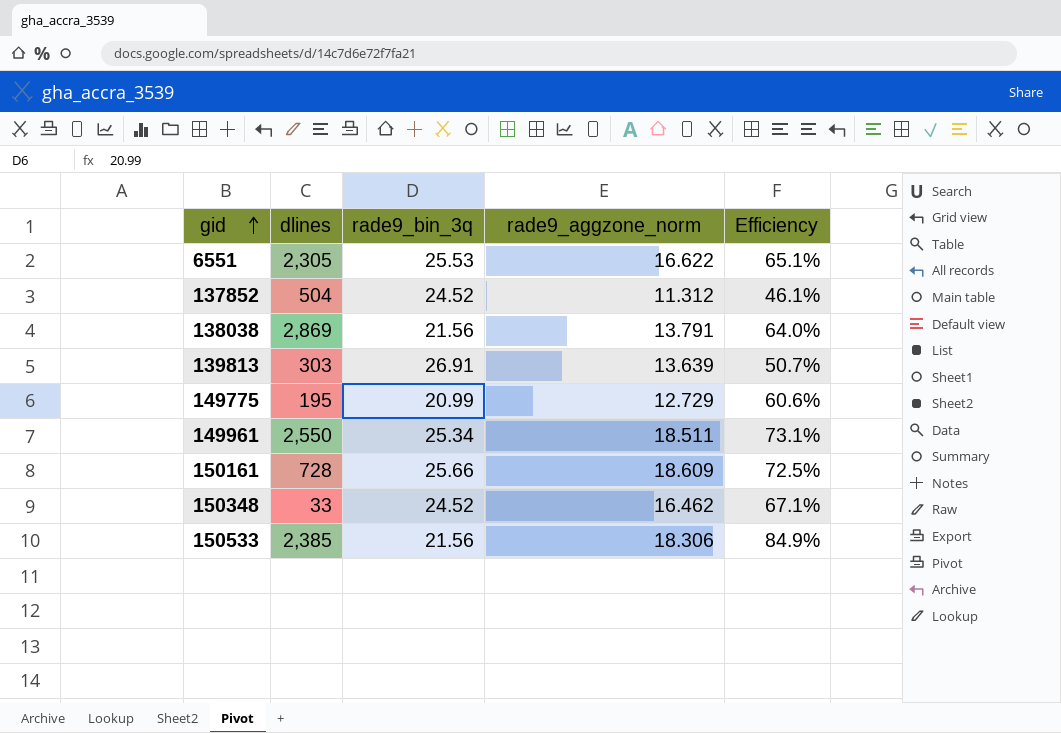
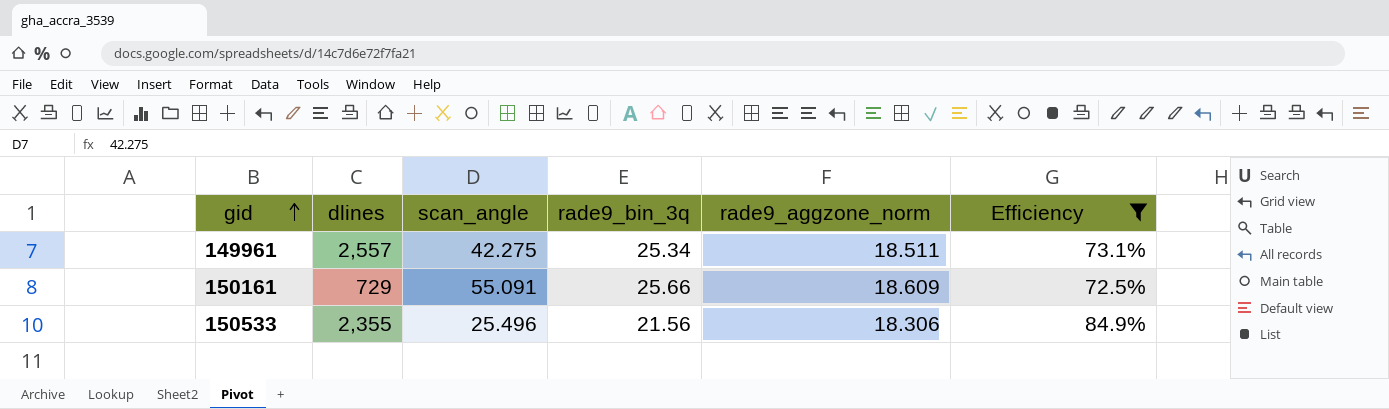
filter: none -> Efficiency >= 72.5%
column scan_angle | position: none -> 3
149961 | dlines: 2,550 -> 2,557
150161 | dlines: 728 -> 729
150533 | dlines: 2,385 -> 2,355

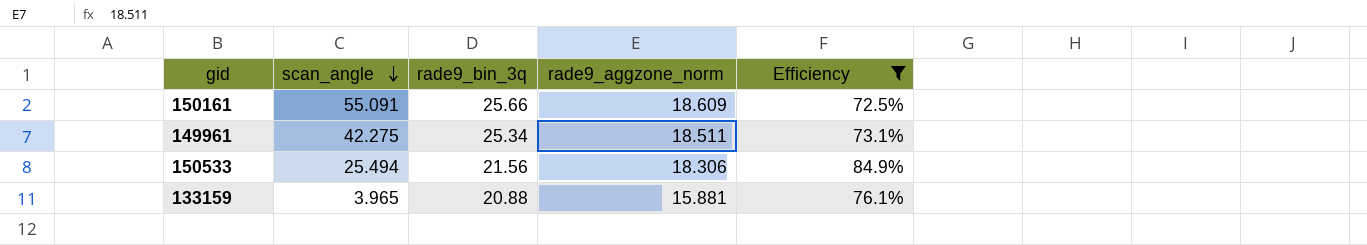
row order: gid ascending -> scan_angle descending
column dlines | position: 2 -> none
150533 | scan_angle: 25.496 -> 25.494
row 133159: none -> 3.965 | 20.88 | 15.881 | 76.1%

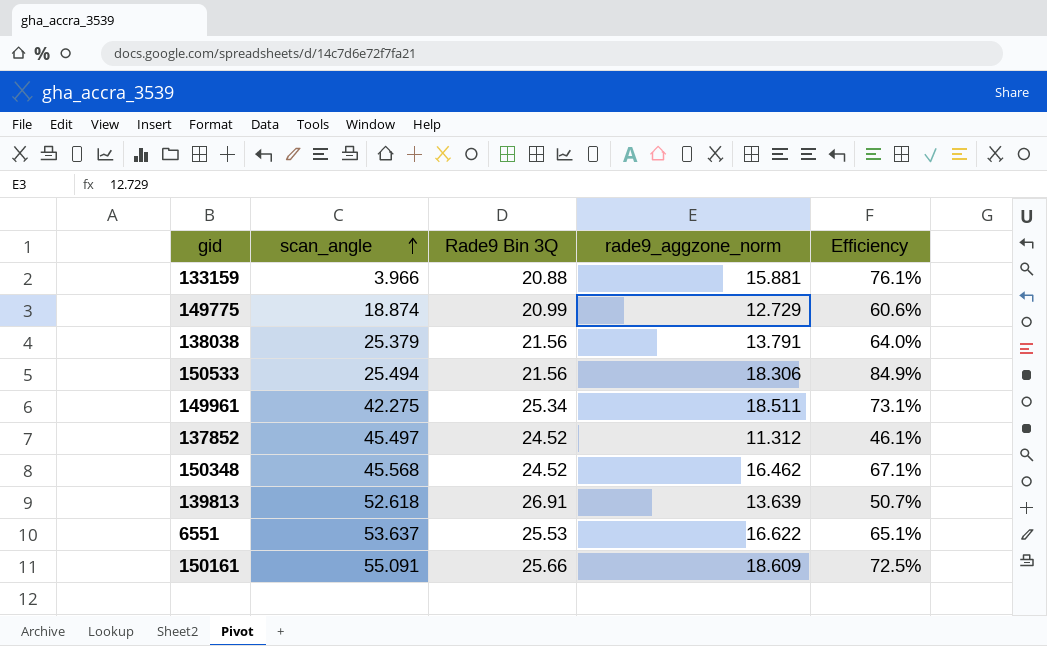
filter: Efficiency >= 72.5% -> none
row order: scan_angle descending -> scan_angle ascending
column name: rade9_bin_3q -> Rade9 Bin 3Q
133159 | scan_angle: 3.965 -> 3.966

